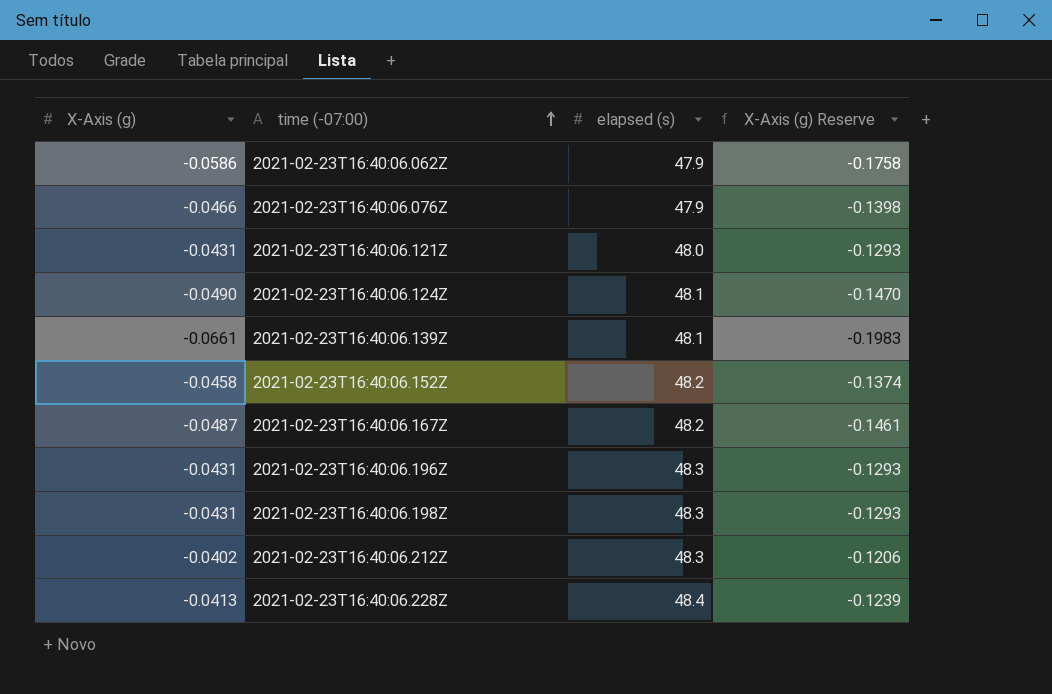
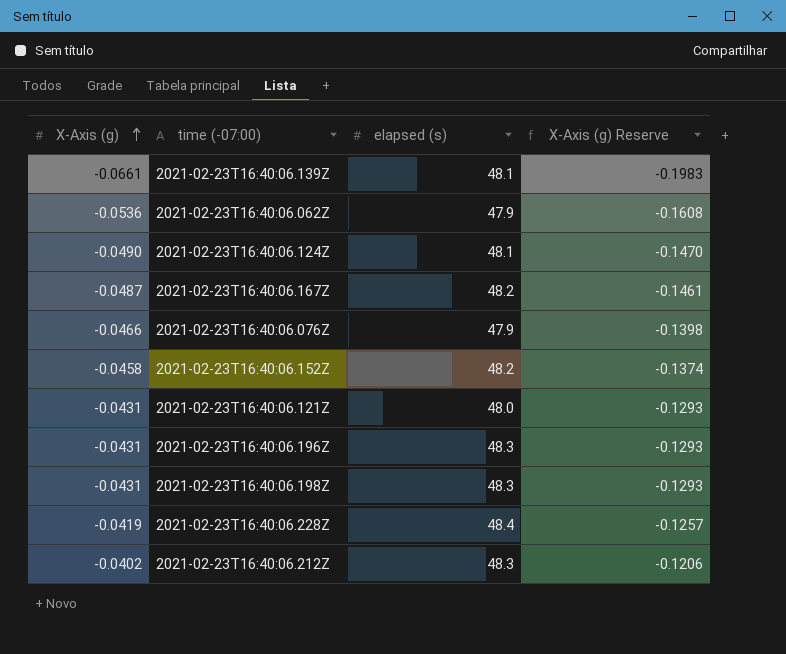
row order: time (-07:00) ascending -> X-Axis (g) ascending
2021-02-23T16:40:06.062Z | X-Axis (g): -0.0586 -> -0.0536
2021-02-23T16:40:06.062Z | X-Axis (g) Reserve: -0.1758 -> -0.1608
2021-02-23T16:40:06.228Z | X-Axis (g): -0.0413 -> -0.0419
2021-02-23T16:40:06.228Z | X-Axis (g) Reserve: -0.1239 -> -0.1257

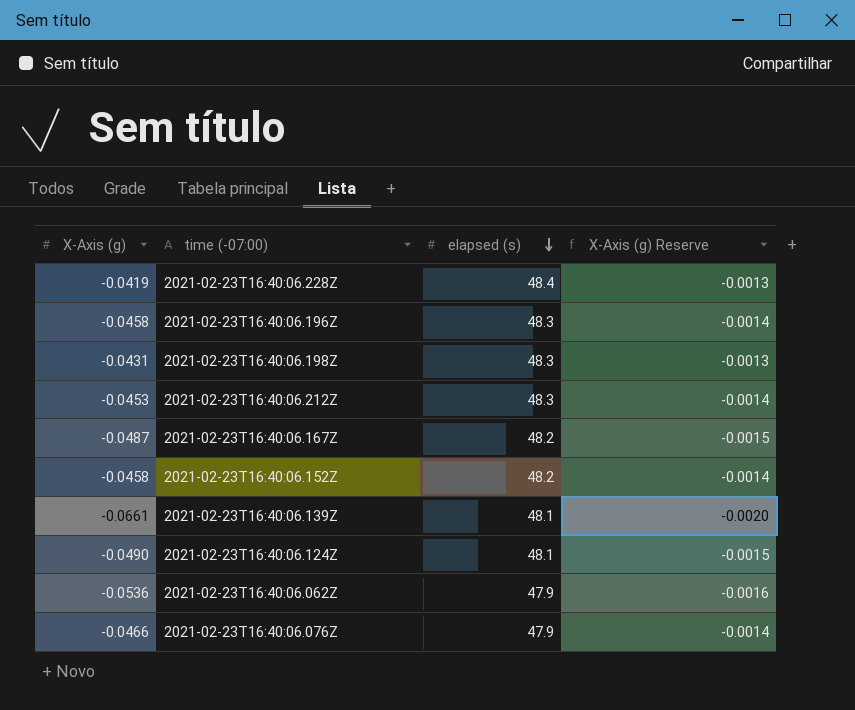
row order: X-Axis (g) ascending -> elapsed (s) descending
column X-Axis (g) Reserve | formula: [X-Axis (g)] * 3 -> [X-Axis (g)] * 0.03
row 2021-02-23T16:40:06.121Z: -0.0431 | 48.0 | -0.1293 -> none
2021-02-23T16:40:06.196Z | X-Axis (g): -0.0431 -> -0.0458
2021-02-23T16:40:06.212Z | X-Axis (g): -0.0402 -> -0.0453

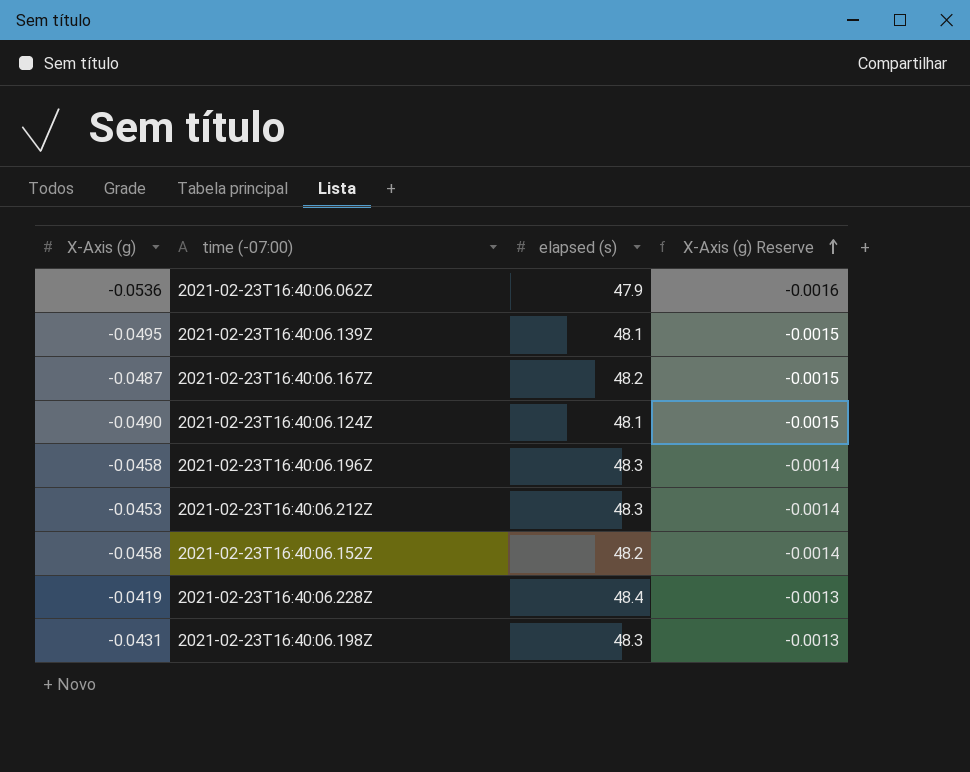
row order: elapsed (s) descending -> X-Axis (g) Reserve ascending
row 2021-02-23T16:40:06.076Z: -0.0466 | 47.9 | -0.0014 -> none
2021-02-23T16:40:06.139Z | X-Axis (g): -0.0661 -> -0.0495
2021-02-23T16:40:06.139Z | X-Axis (g) Reserve: -0.0020 -> -0.0015

